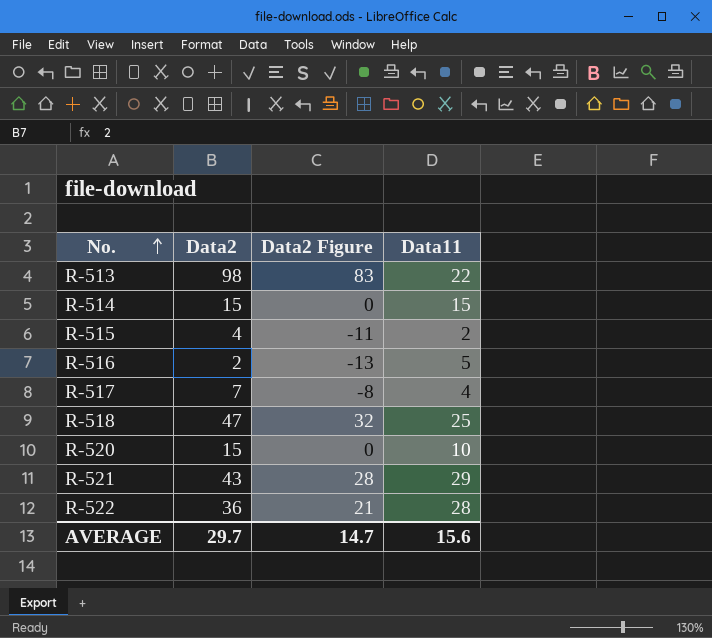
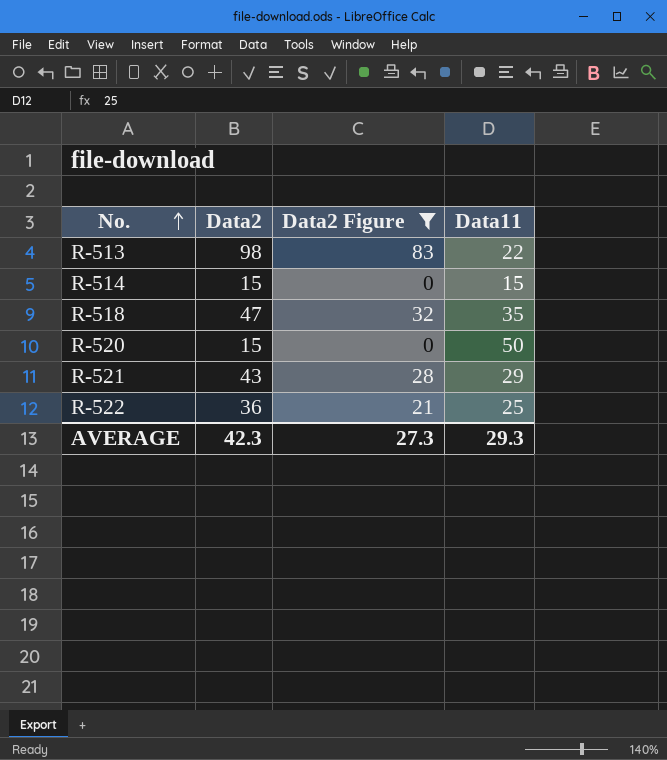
filter: none -> Data2 Figure >= 0
R-518 | Data11: 25 -> 35
R-520 | Data11: 10 -> 50
R-522 | Data11: 28 -> 25
AVERAGE | Data2: 29.7 -> 42.3
AVERAGE | Data2 Figure: 14.7 -> 27.3
AVERAGE | Data11: 15.6 -> 29.3

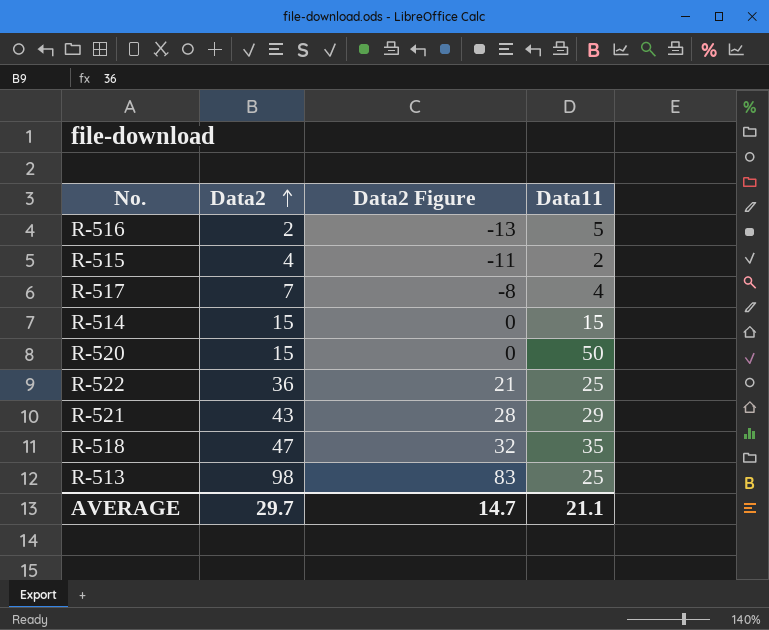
filter: Data2 Figure >= 0 -> none
row order: No. ascending -> Data2 ascending
R-513 | Data11: 22 -> 25
AVERAGE | Data2: 42.3 -> 29.7
AVERAGE | Data2 Figure: 27.3 -> 14.7
AVERAGE | Data11: 29.3 -> 21.1

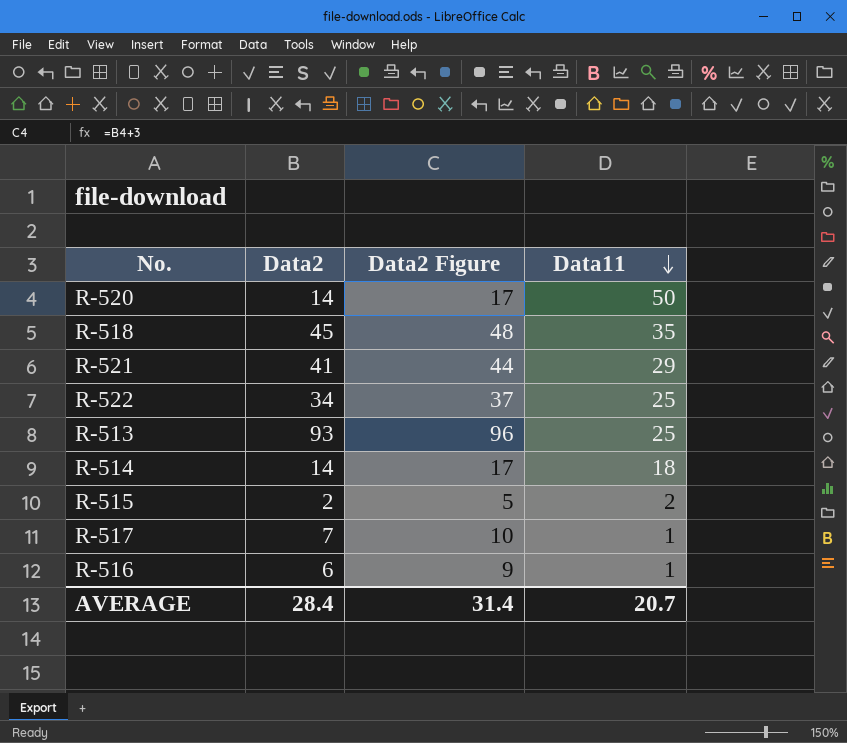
row order: Data2 ascending -> Data11 descending
column Data2 Figure | formula: [Data2] - 15 -> [Data2] + 3
R-520 | Data2: 15 -> 14
R-518 | Data2: 47 -> 45
R-521 | Data2: 43 -> 41
R-522 | Data2: 36 -> 34
R-513 | Data2: 98 -> 93
R-514 | Data2: 15 -> 14
R-514 | Data11: 15 -> 18
R-515 | Data2: 4 -> 2
R-517 | Data11: 4 -> 1
R-516 | Data2: 2 -> 6
R-516 | Data11: 5 -> 1
AVERAGE | Data2: 29.7 -> 28.4
AVERAGE | Data2 Figure: 14.7 -> 31.4
AVERAGE | Data11: 21.1 -> 20.7

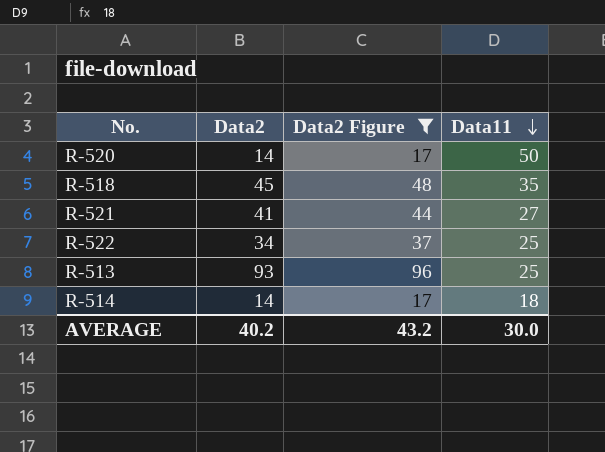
filter: none -> Data2 Figure >= 17
R-521 | Data11: 29 -> 27
AVERAGE | Data2: 28.4 -> 40.2
AVERAGE | Data2 Figure: 31.4 -> 43.2
AVERAGE | Data11: 20.7 -> 30.0

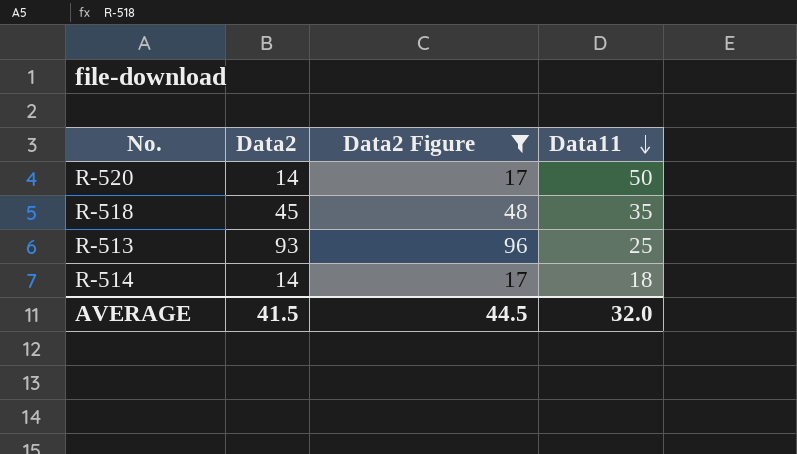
row R-521: 41 | 44 | 27 -> none
row R-522: 34 | 37 | 25 -> none
AVERAGE | Data2: 40.2 -> 41.5
AVERAGE | Data2 Figure: 43.2 -> 44.5
AVERAGE | Data11: 30.0 -> 32.0

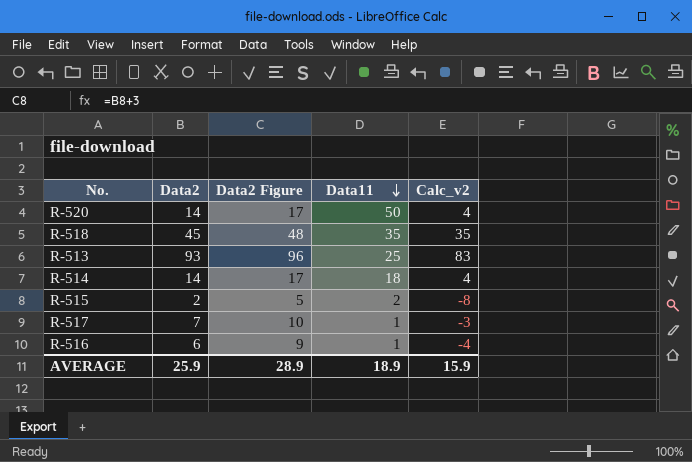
filter: Data2 Figure >= 17 -> none
column Calc_v2 | formula: none -> [Data2] - 10
AVERAGE | Data2: 41.5 -> 25.9
AVERAGE | Data2 Figure: 44.5 -> 28.9
AVERAGE | Data11: 32.0 -> 18.9

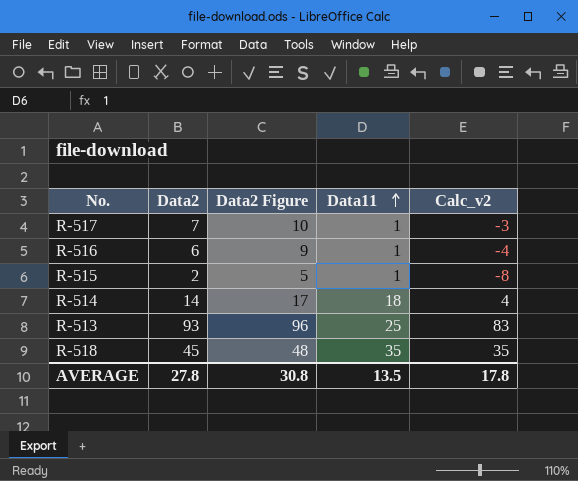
row order: Data11 descending -> Data11 ascending
row R-520: 14 | 17 | 50 | 4 -> none
R-515 | Data11: 2 -> 1
AVERAGE | Data2: 25.9 -> 27.8
AVERAGE | Data2 Figure: 28.9 -> 30.8
AVERAGE | Data11: 18.9 -> 13.5
AVERAGE | Calc_v2: 15.9 -> 17.8

